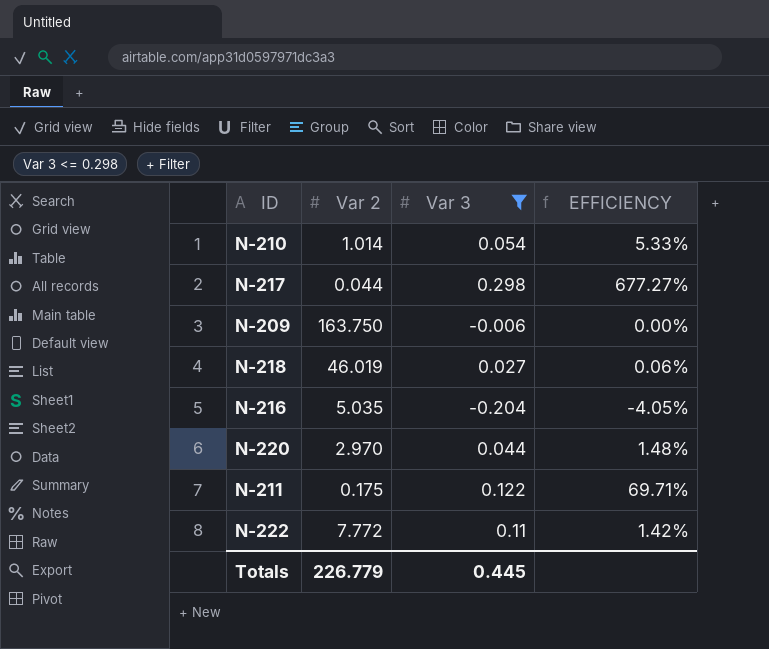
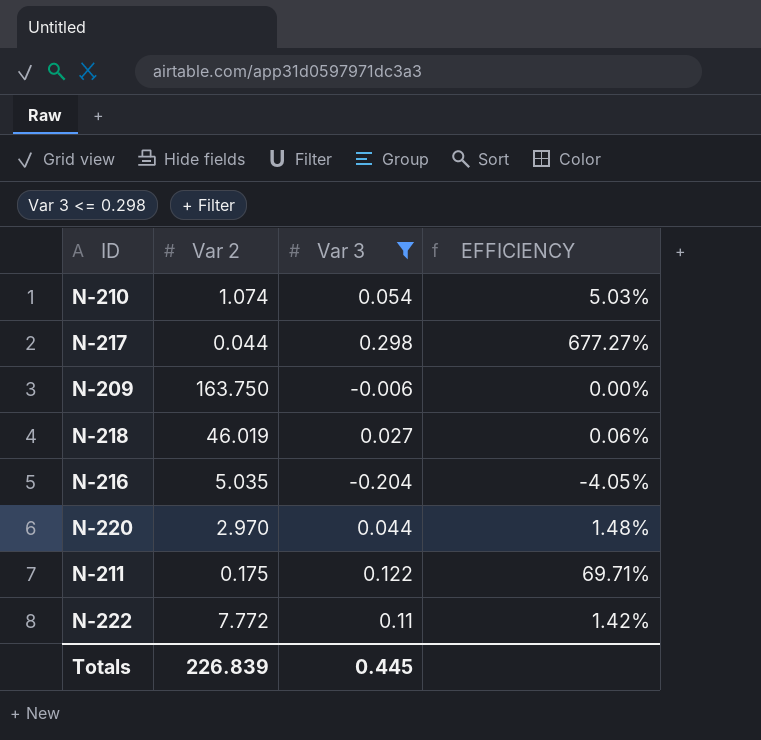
N-210 | Var 2: 1.014 -> 1.074
N-210 | EFFICIENCY: 5.33% -> 5.03%
Totals | Var 2: 226.779 -> 226.839

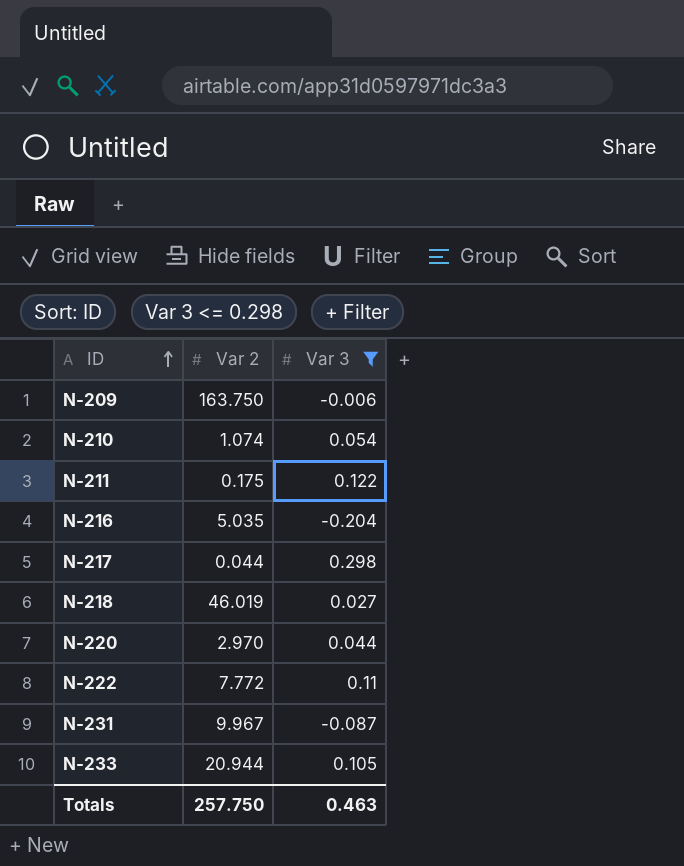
row order: none -> ID ascending
column EFFICIENCY | formula: [Var 3] / [Var 2] -> none
row N-231: none -> 9.967 | -0.087
row N-233: none -> 20.944 | 0.105
Totals | Var 2: 226.839 -> 257.750
Totals | Var 3: 0.445 -> 0.463

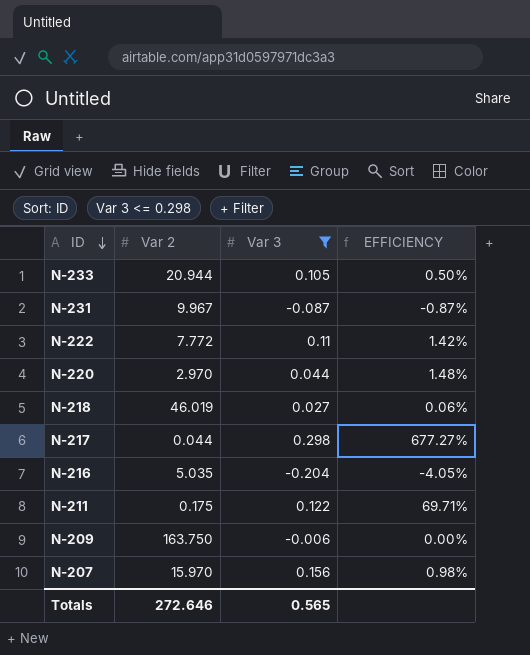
row order: ID ascending -> ID descending
column EFFICIENCY | formula: none -> [Var 3] / [Var 2]
row N-210: 1.074 | 0.054 -> none
row N-207: none -> 15.970 | 0.156 | 0.98%
Totals | Var 2: 257.750 -> 272.646
Totals | Var 3: 0.463 -> 0.565

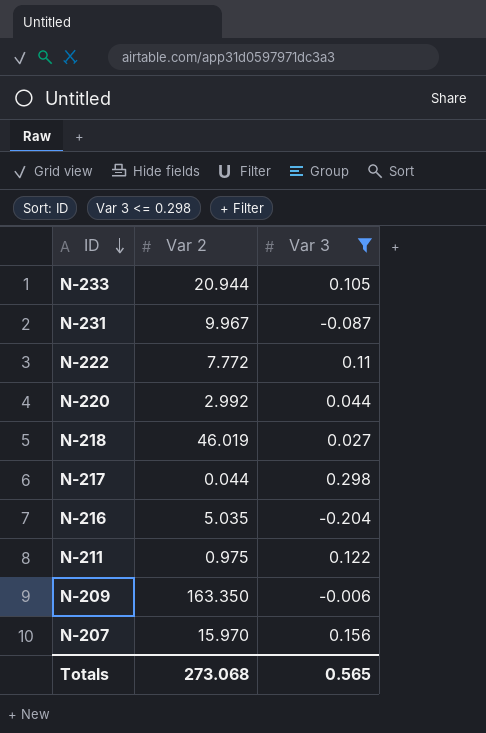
column EFFICIENCY | formula: [Var 3] / [Var 2] -> none
N-220 | Var 2: 2.970 -> 2.992
N-211 | Var 2: 0.175 -> 0.975
N-209 | Var 2: 163.750 -> 163.350
Totals | Var 2: 272.646 -> 273.068

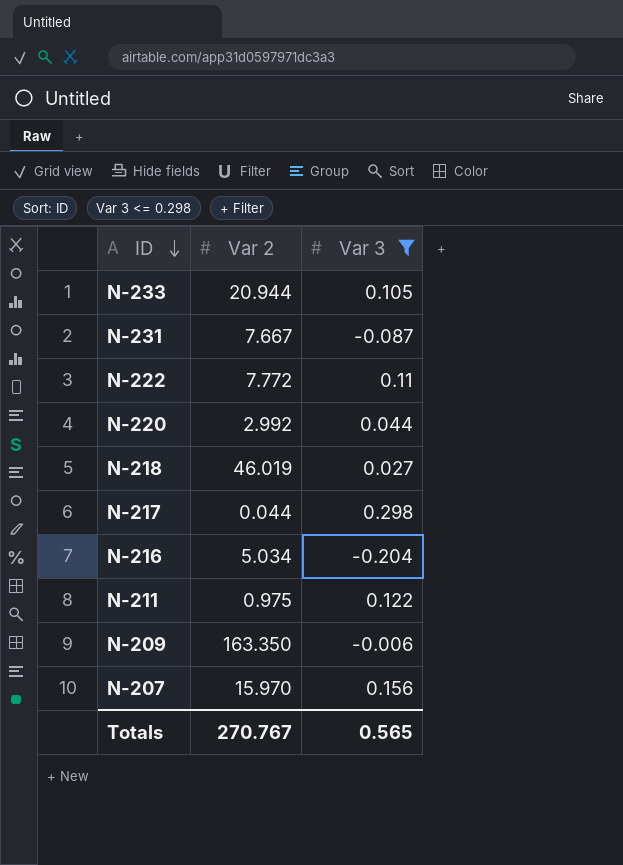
N-231 | Var 2: 9.967 -> 7.667
N-216 | Var 2: 5.035 -> 5.034
Totals | Var 2: 273.068 -> 270.767

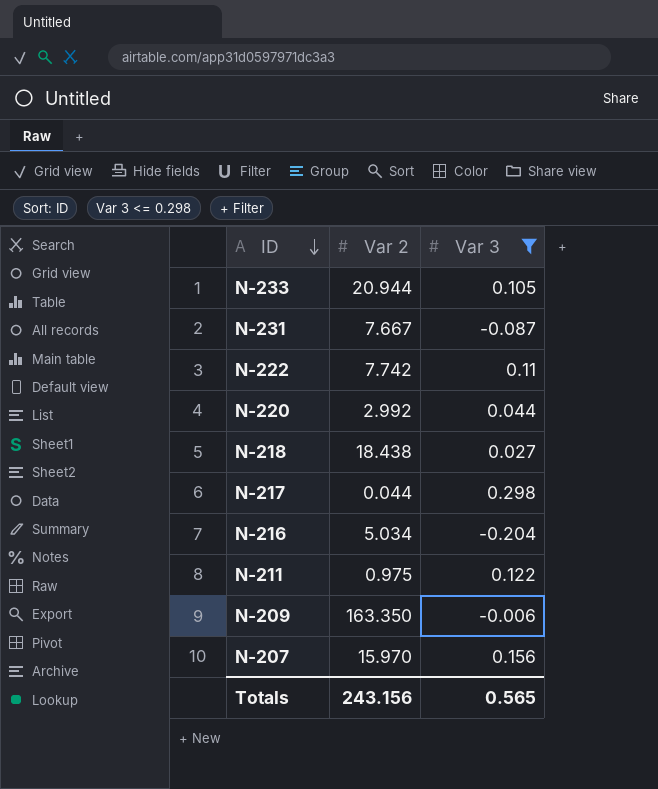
N-222 | Var 2: 7.772 -> 7.742
N-218 | Var 2: 46.019 -> 18.438
Totals | Var 2: 270.767 -> 243.156

